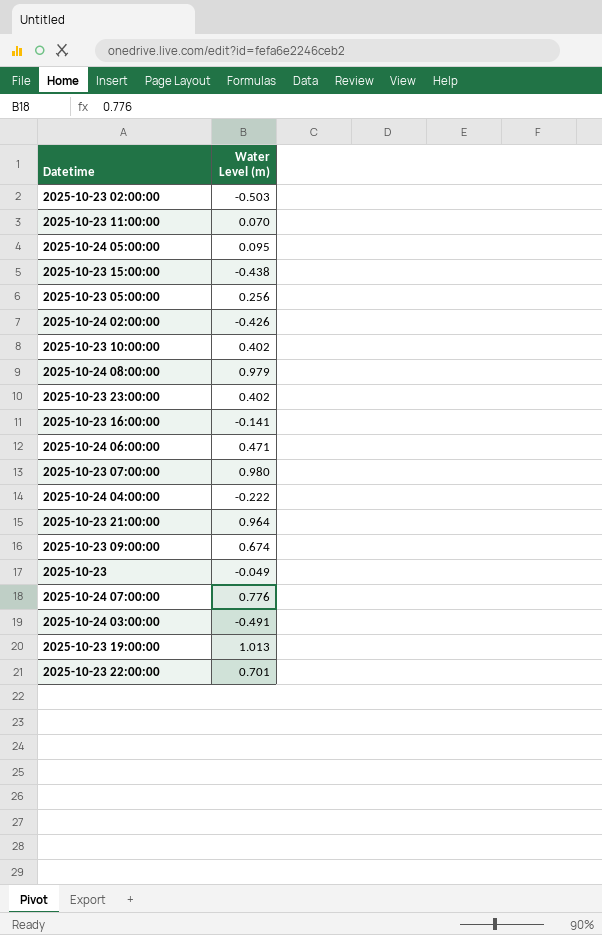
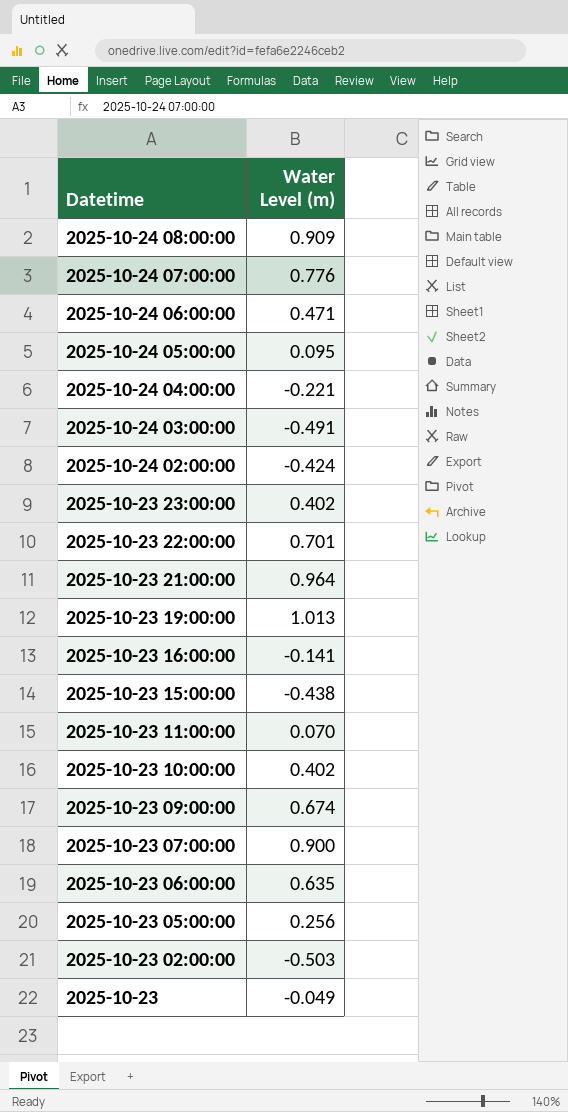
row order: none -> Datetime descending
2025-10-24 08:00:00 | Water Level (m): 0.979 -> 0.909
2025-10-24 04:00:00 | Water Level (m): -0.222 -> -0.221
2025-10-24 02:00:00 | Water Level (m): -0.426 -> -0.424
2025-10-23 07:00:00 | Water Level (m): 0.980 -> 0.900
row 2025-10-23 06:00:00: none -> 0.635

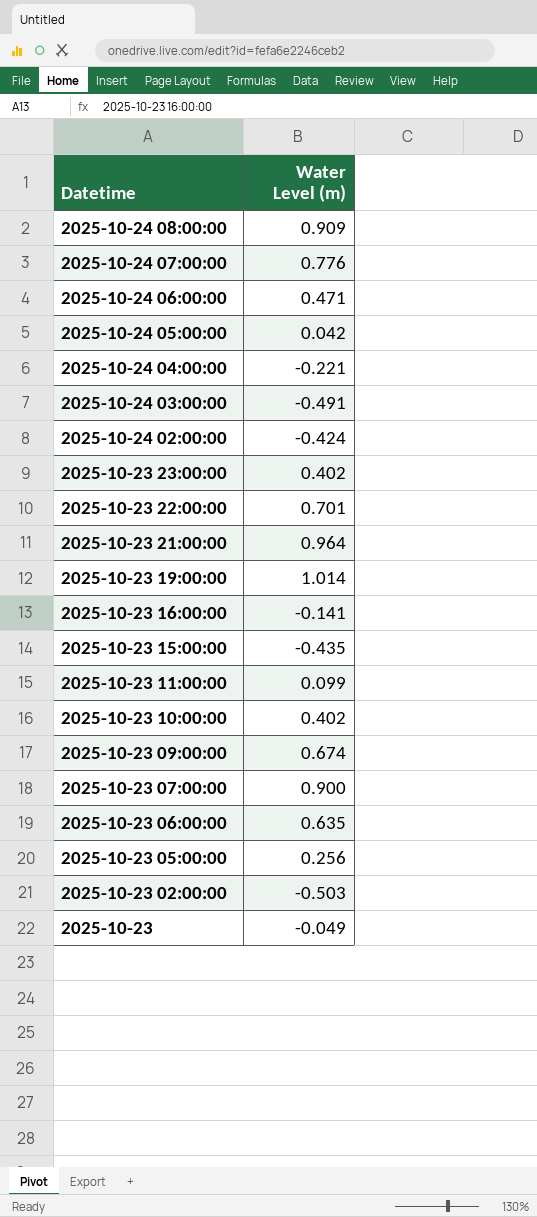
2025-10-24 05:00:00 | Water Level (m): 0.095 -> 0.042
2025-10-23 19:00:00 | Water Level (m): 1.013 -> 1.014
2025-10-23 15:00:00 | Water Level (m): -0.438 -> -0.435
2025-10-23 11:00:00 | Water Level (m): 0.070 -> 0.099

